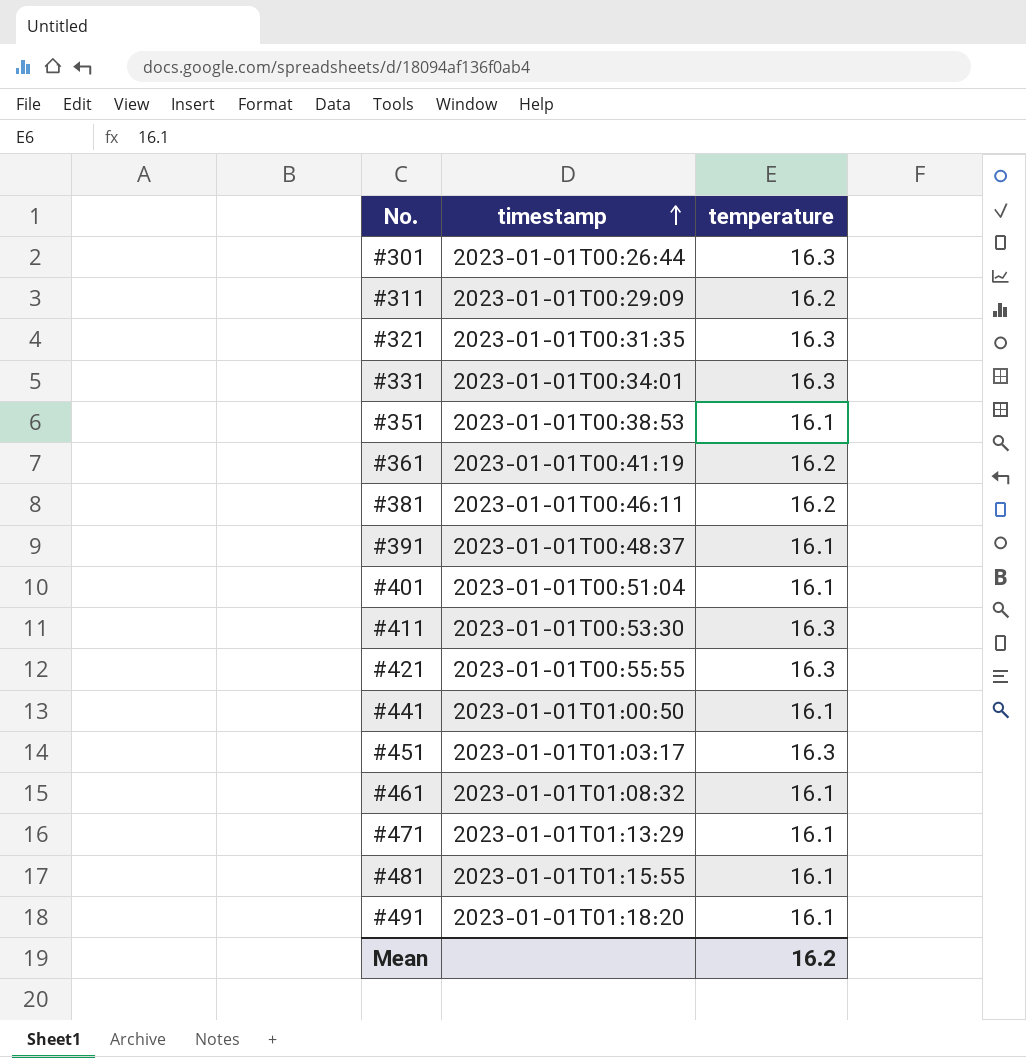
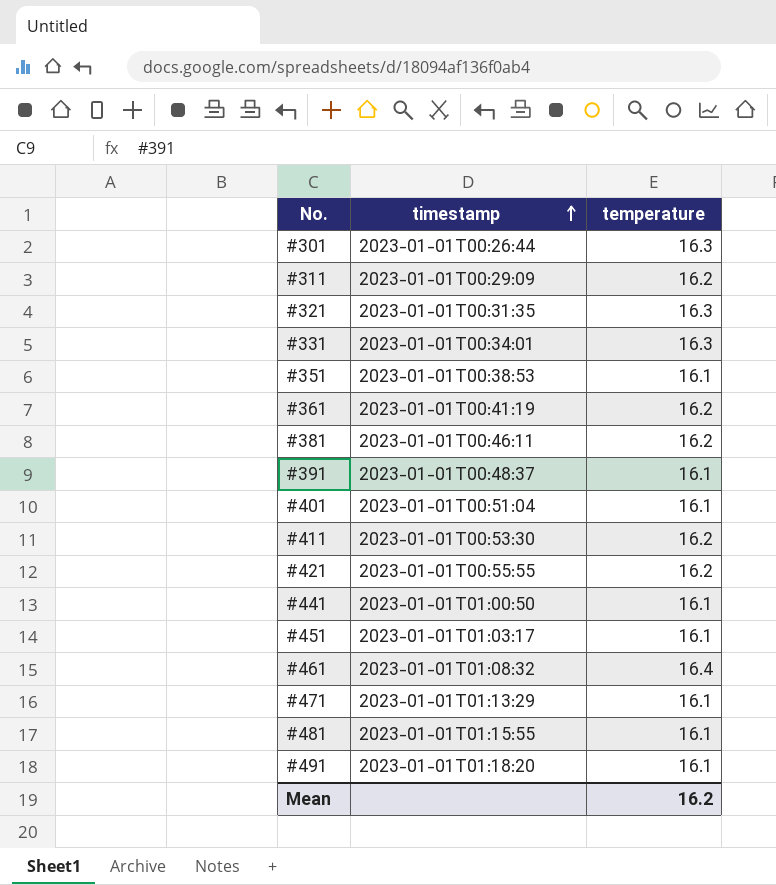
#411 | temperature: 16.3 -> 16.2
#421 | temperature: 16.3 -> 16.2
#451 | temperature: 16.3 -> 16.1
#461 | temperature: 16.1 -> 16.4

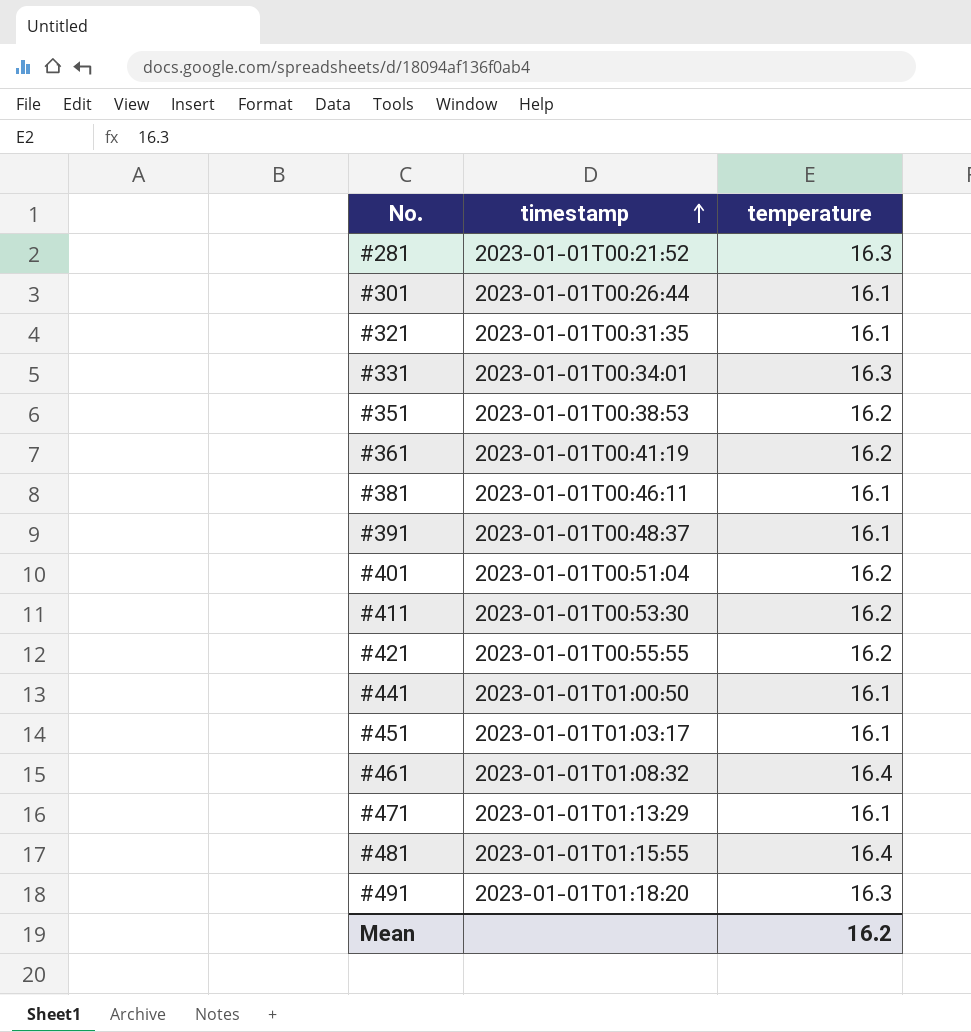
row #311: 2023-01-01T00:29:09 | 16.2 -> none
row #281: none -> 2023-01-01T00:21:52 | 16.3
#301 | temperature: 16.3 -> 16.1
#321 | temperature: 16.3 -> 16.1
#351 | temperature: 16.1 -> 16.2
#381 | temperature: 16.2 -> 16.1
#401 | temperature: 16.1 -> 16.2
#481 | temperature: 16.1 -> 16.4
#491 | temperature: 16.1 -> 16.3

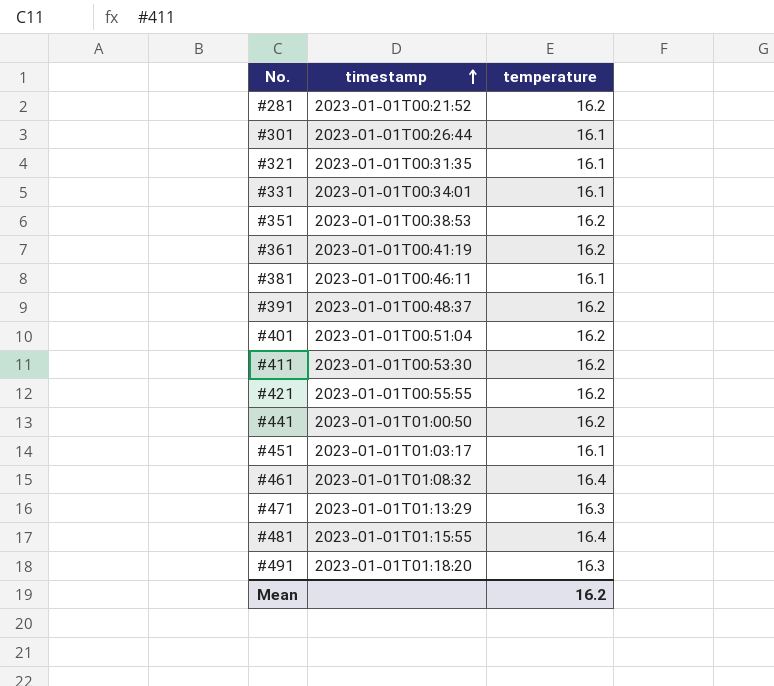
#281 | temperature: 16.3 -> 16.2
#331 | temperature: 16.3 -> 16.1
#391 | temperature: 16.1 -> 16.2
#441 | temperature: 16.1 -> 16.2
#471 | temperature: 16.1 -> 16.3

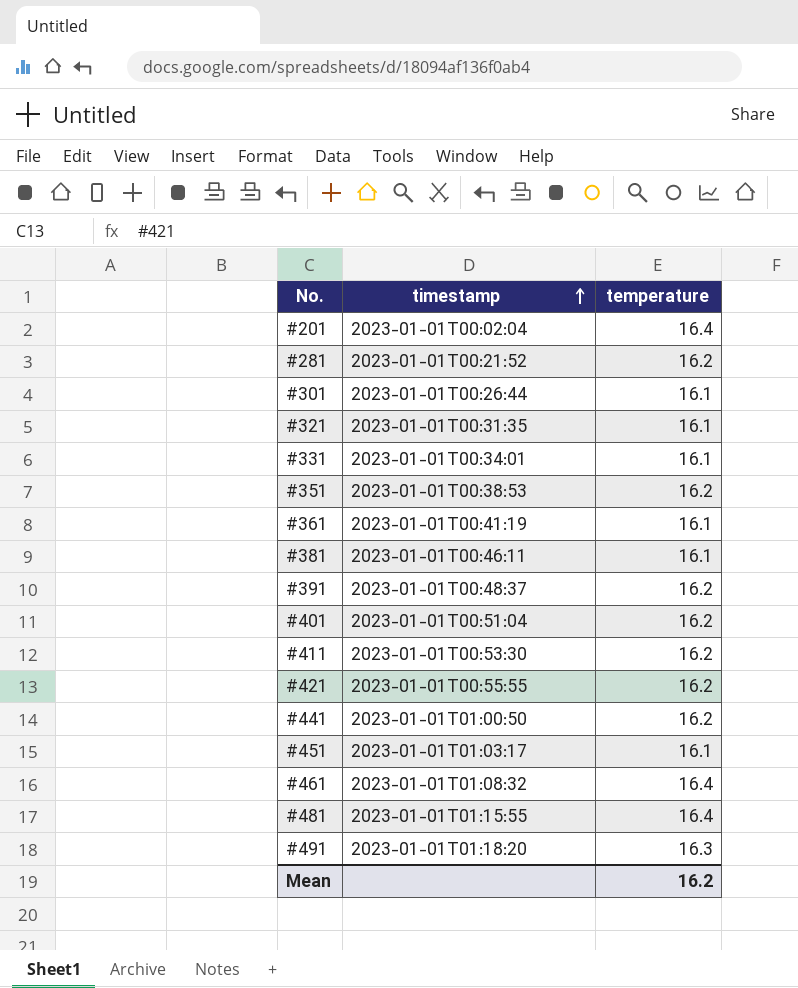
row #471: 2023-01-01T01:13:29 | 16.3 -> none
row #201: none -> 2023-01-01T00:02:04 | 16.4
#361 | temperature: 16.2 -> 16.1

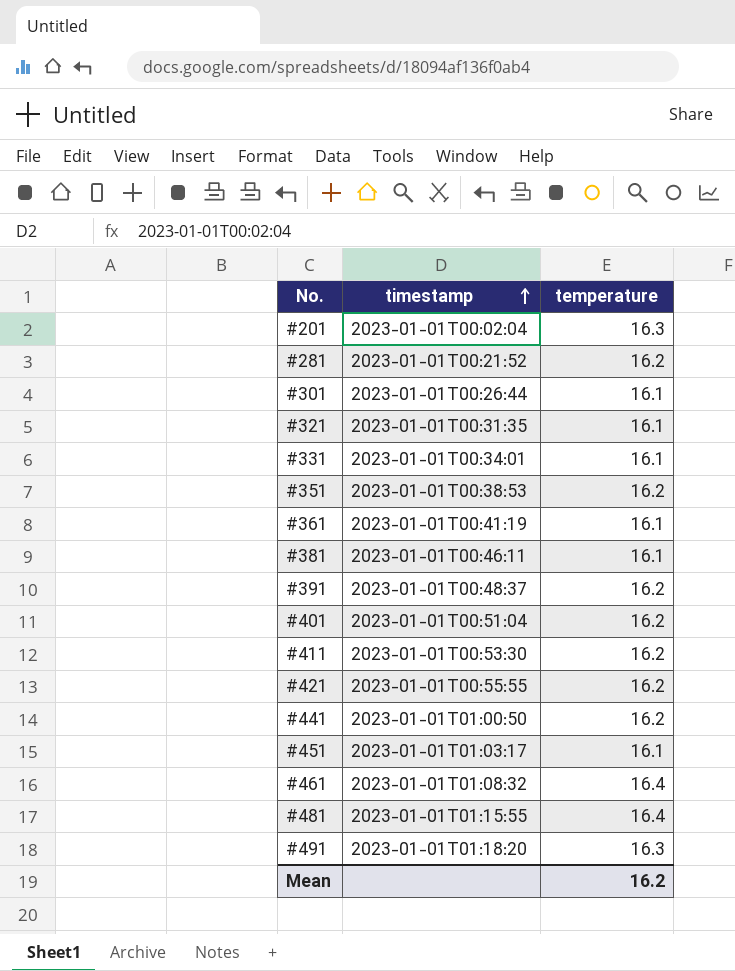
#201 | temperature: 16.4 -> 16.3

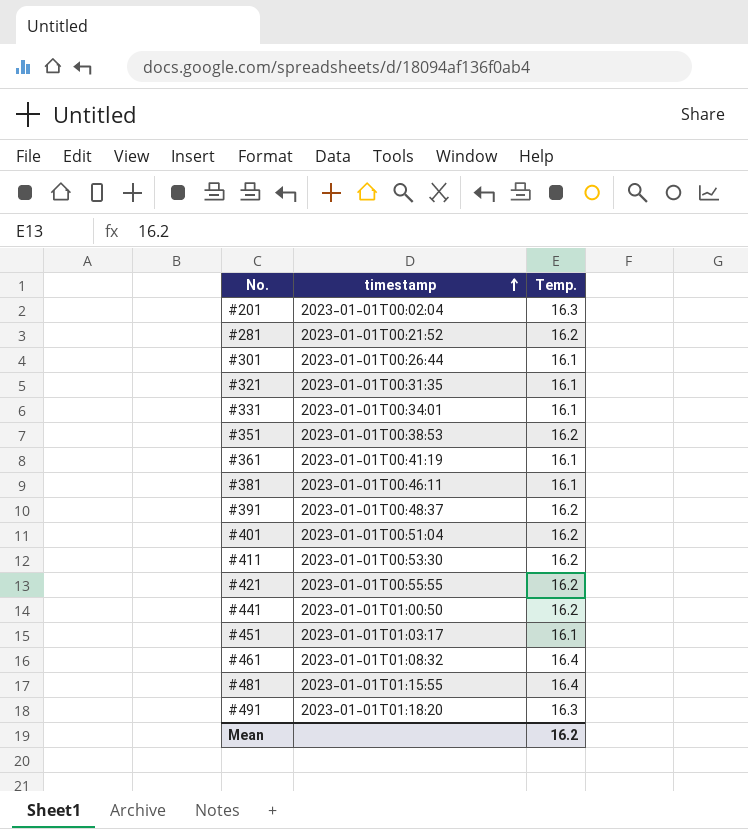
column name: temperature -> Temp.

